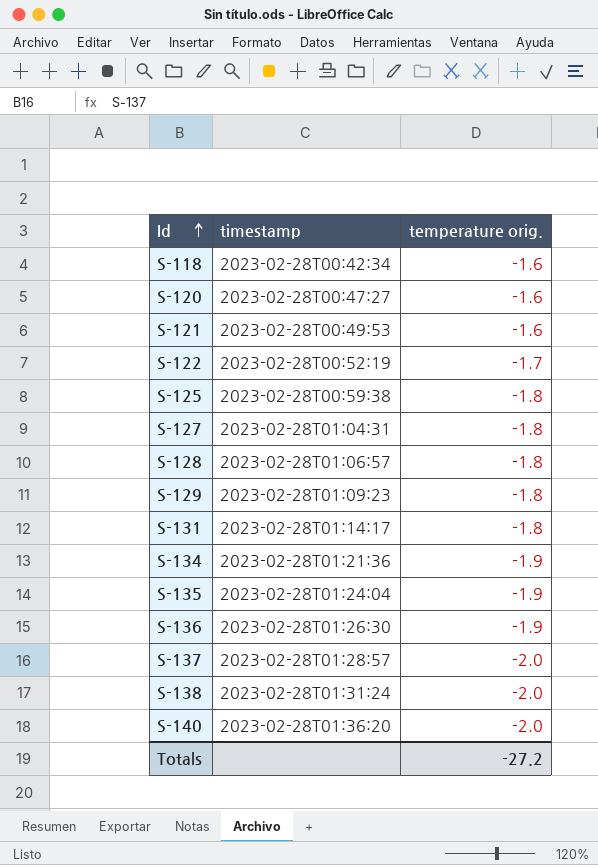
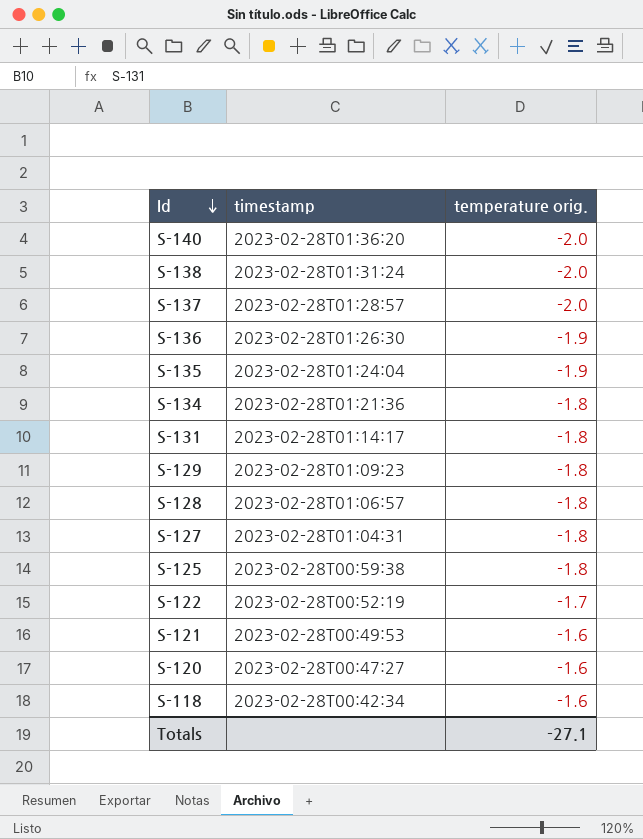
row order: Id ascending -> Id descending
S-134 | temperature orig.: -1.9 -> -1.8
Totals | temperature orig.: -27.2 -> -27.1

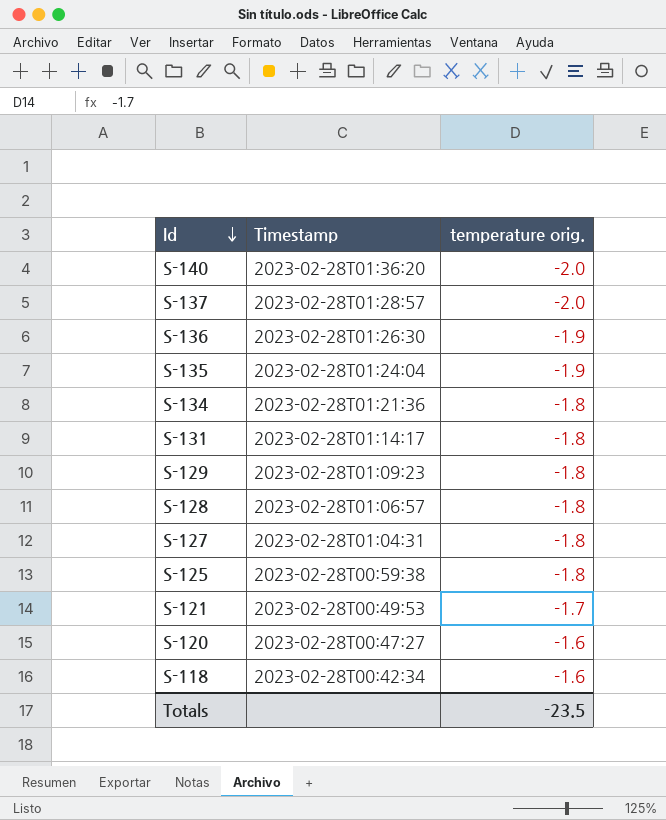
column name: timestamp -> Timestamp
row S-138: 2023-02-28T01:31:24 | -2.0 -> none
row S-122: 2023-02-28T00:52:19 | -1.7 -> none
S-121 | temperature orig.: -1.6 -> -1.7
Totals | temperature orig.: -27.1 -> -23.5

